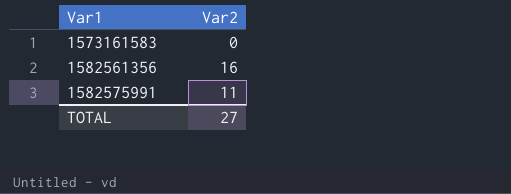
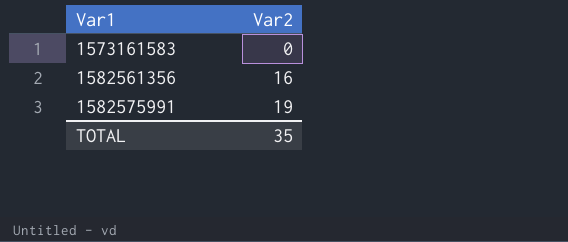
1582575991 | Var2: 11 -> 19
TOTAL | Var2: 27 -> 35

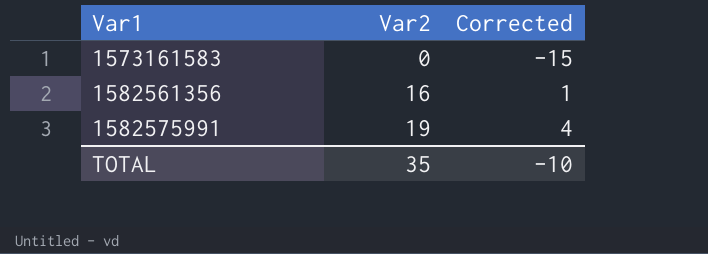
column Corrected | formula: none -> [Var2] - 15

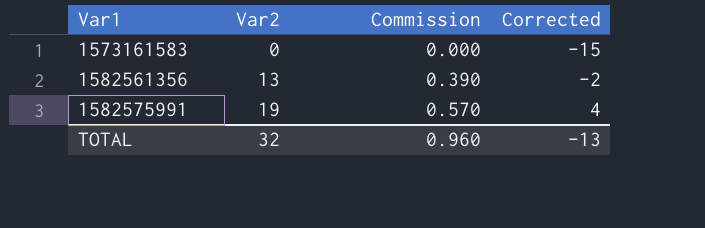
column Commission | formula: none -> [Var2] * 0.03
1582561356 | Var2: 16 -> 13
1582561356 | Corrected: 1 -> -2
TOTAL | Var2: 35 -> 32
TOTAL | Corrected: -10 -> -13

